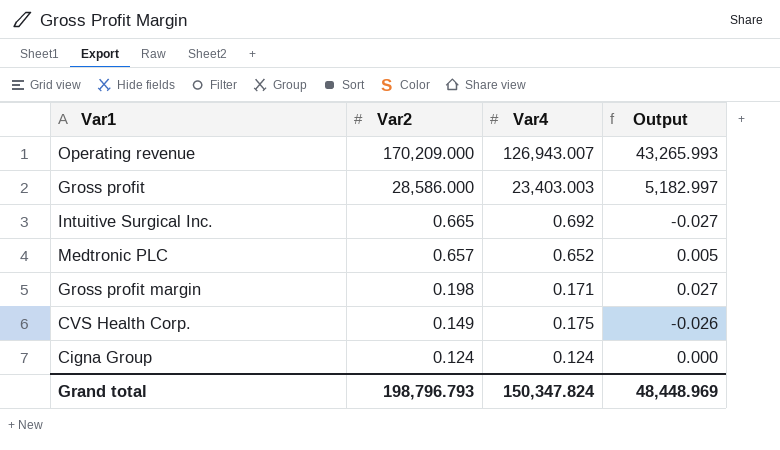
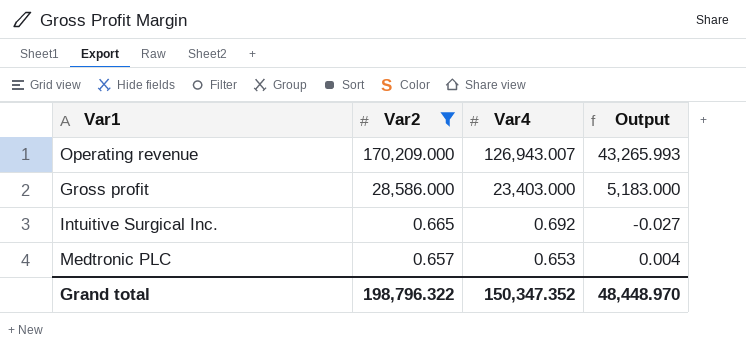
filter: none -> Var2 >= 0.657
Gross profit | Var4: 23,403.003 -> 23,403.000
Gross profit | Output: 5,182.997 -> 5,183.000
Medtronic PLC | Var4: 0.652 -> 0.653
Medtronic PLC | Output: 0.005 -> 0.004
Grand total | Var2: 198,796.793 -> 198,796.322
Grand total | Var4: 150,347.824 -> 150,347.352
Grand total | Output: 48,448.969 -> 48,448.970

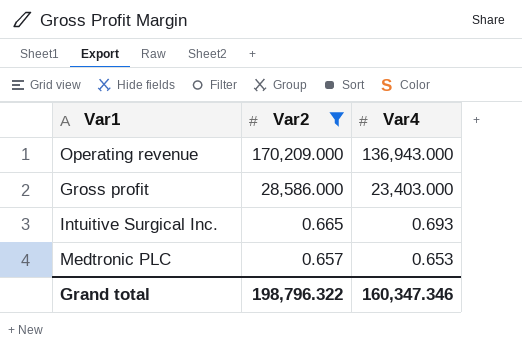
column Output | formula: [Var2] - [Var4] -> none
Operating revenue | Var4: 126,943.007 -> 136,943.000
Intuitive Surgical Inc. | Var4: 0.692 -> 0.693
Grand total | Var4: 150,347.352 -> 160,347.346

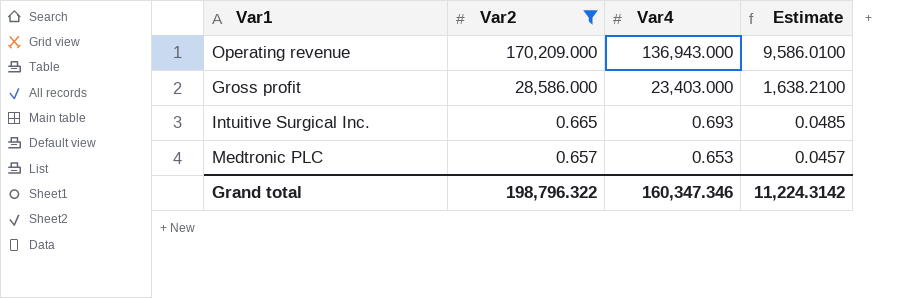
column Estimate | formula: none -> [Var4] * 0.07

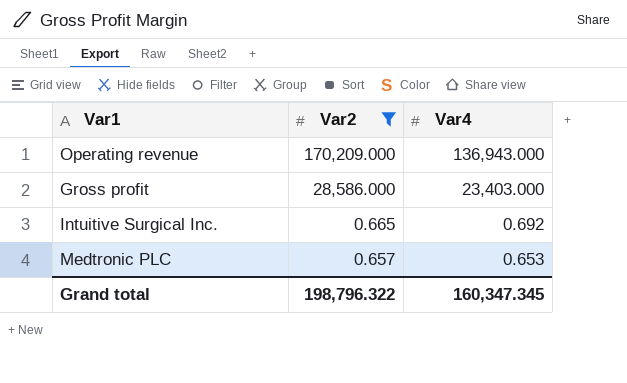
column Estimate | formula: [Var4] * 0.07 -> none
Intuitive Surgical Inc. | Var4: 0.693 -> 0.692
Grand total | Var4: 160,347.346 -> 160,347.345

